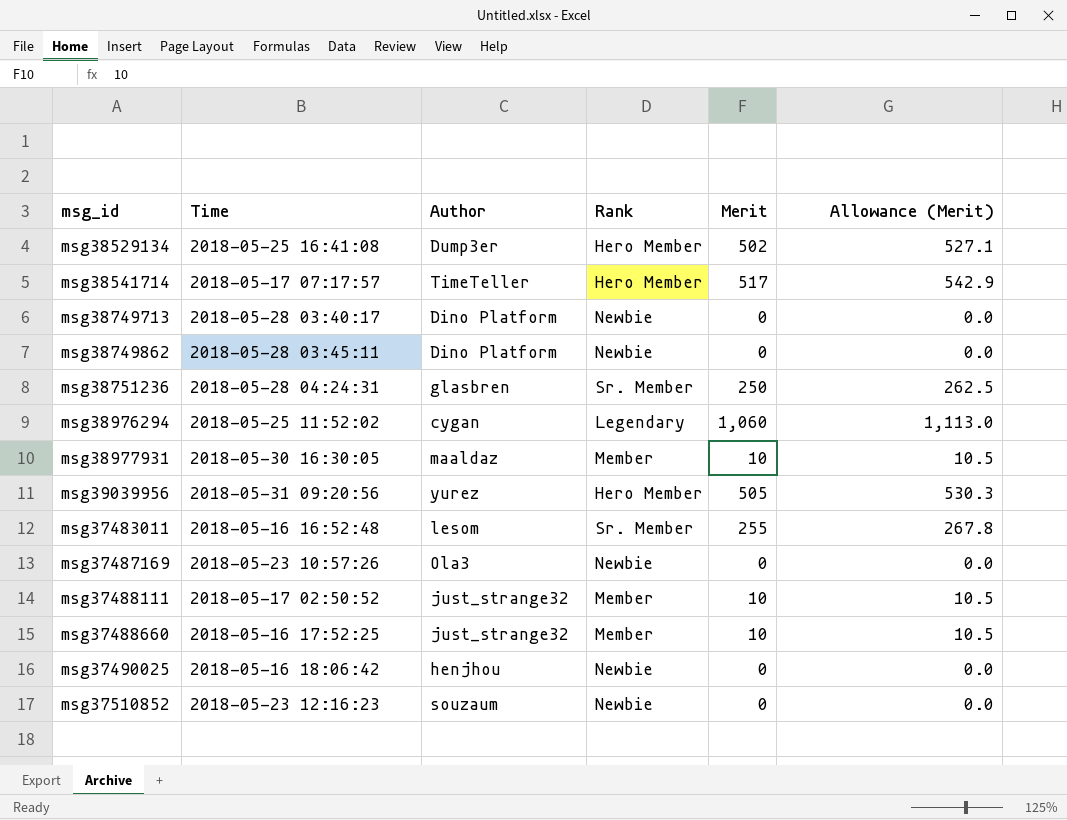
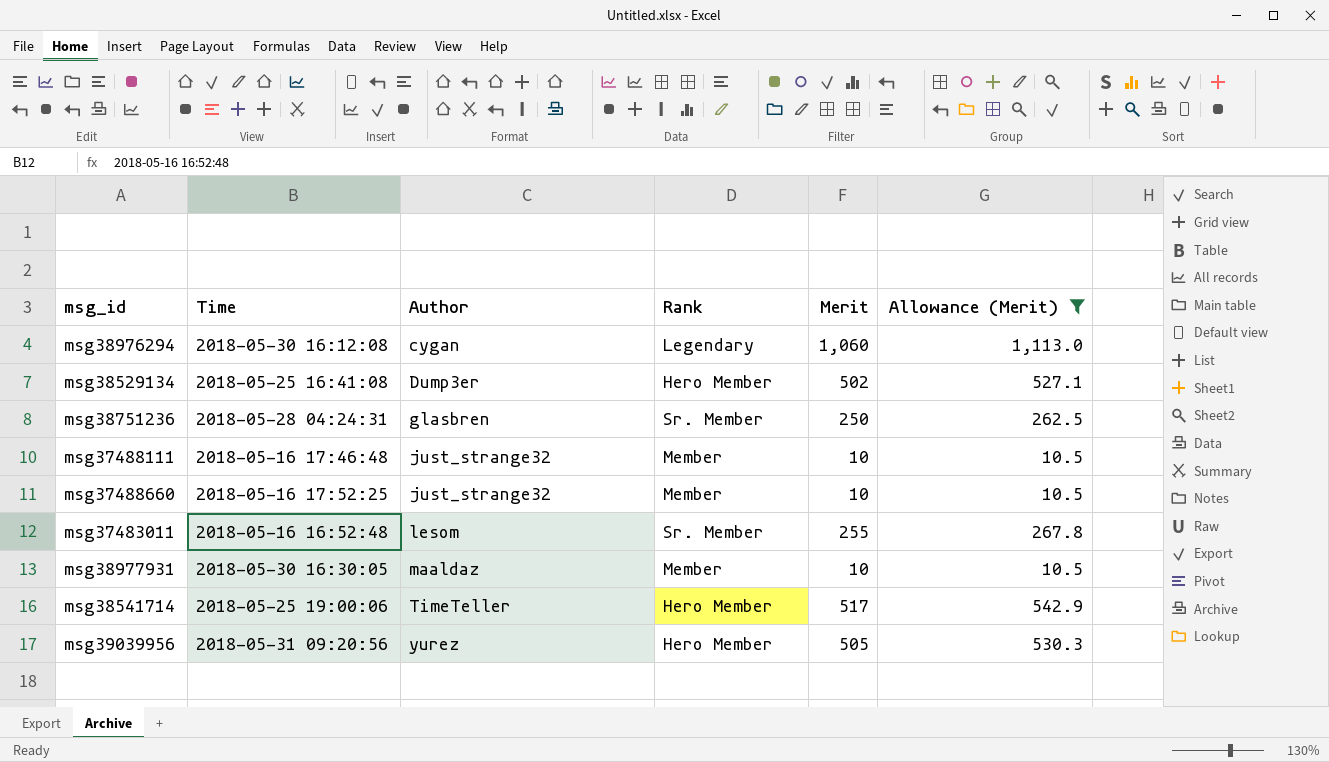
filter: none -> Allowance (Merit) != 0.0
row order: none -> Author ascending
msg38976294 | Time: 2018-05-25 11:52:02 -> 2018-05-30 16:12:08
msg37488111 | Time: 2018-05-17 02:50:52 -> 2018-05-16 17:46:48
msg38541714 | Time: 2018-05-17 07:17:57 -> 2018-05-25 19:00:06

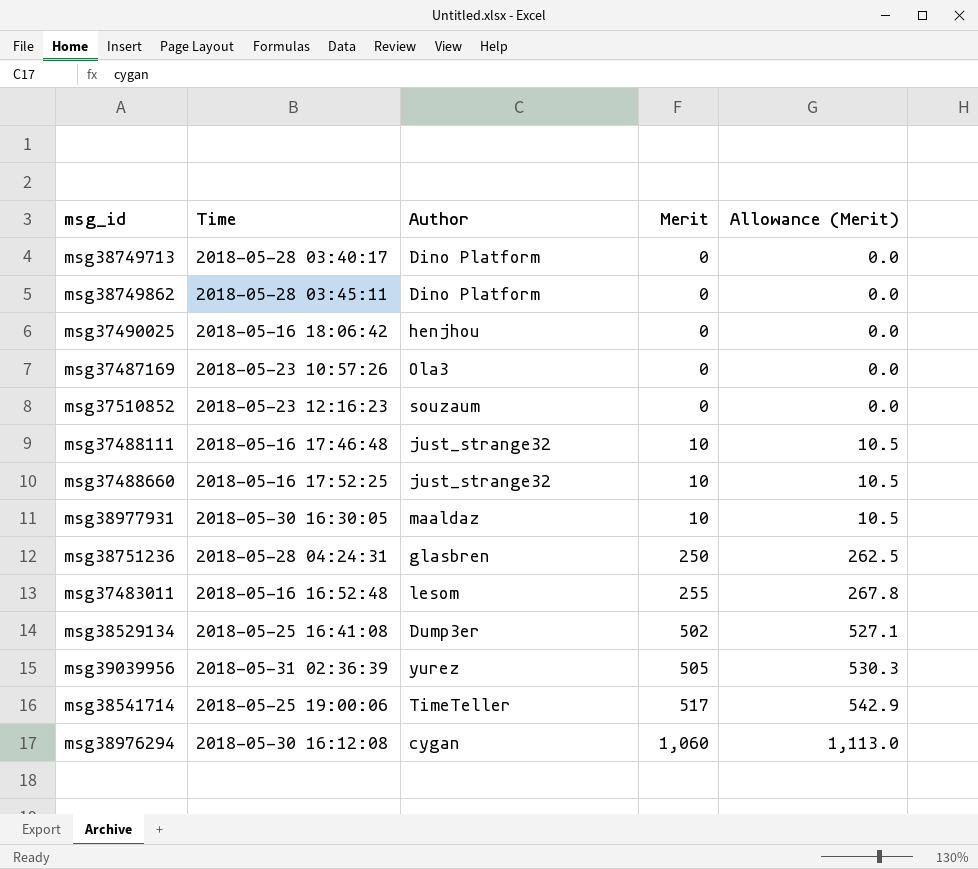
filter: Allowance (Merit) != 0.0 -> none
row order: Author ascending -> Merit ascending
column Rank | position: 4 -> none
msg39039956 | Time: 2018-05-31 09:20:56 -> 2018-05-31 02:36:39

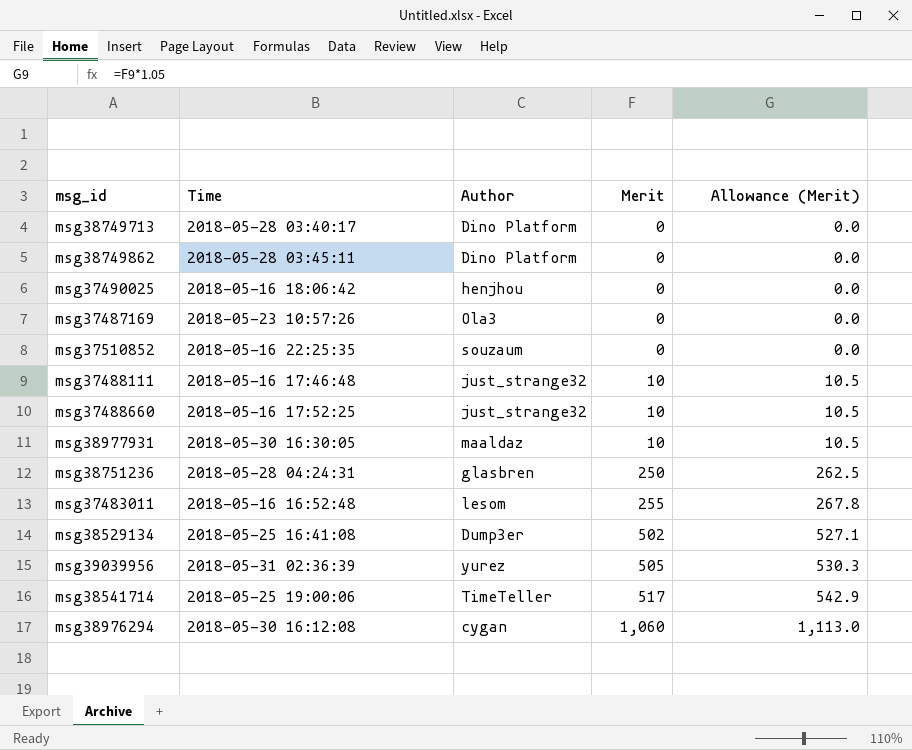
msg37510852 | Time: 2018-05-23 12:16:23 -> 2018-05-16 22:25:35

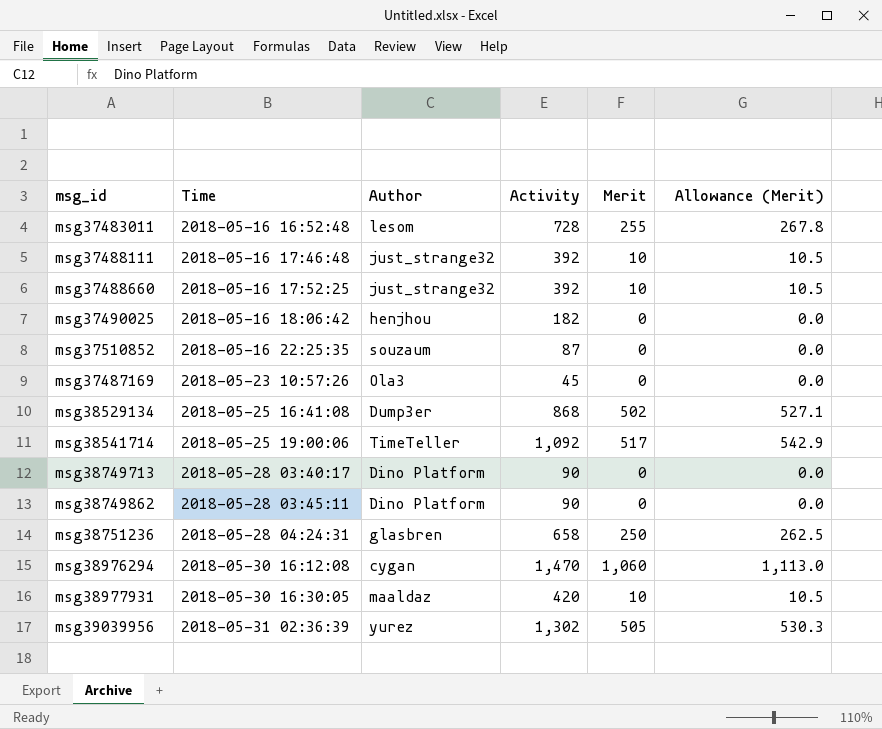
row order: Merit ascending -> Time ascending
column Activity | position: none -> 4

